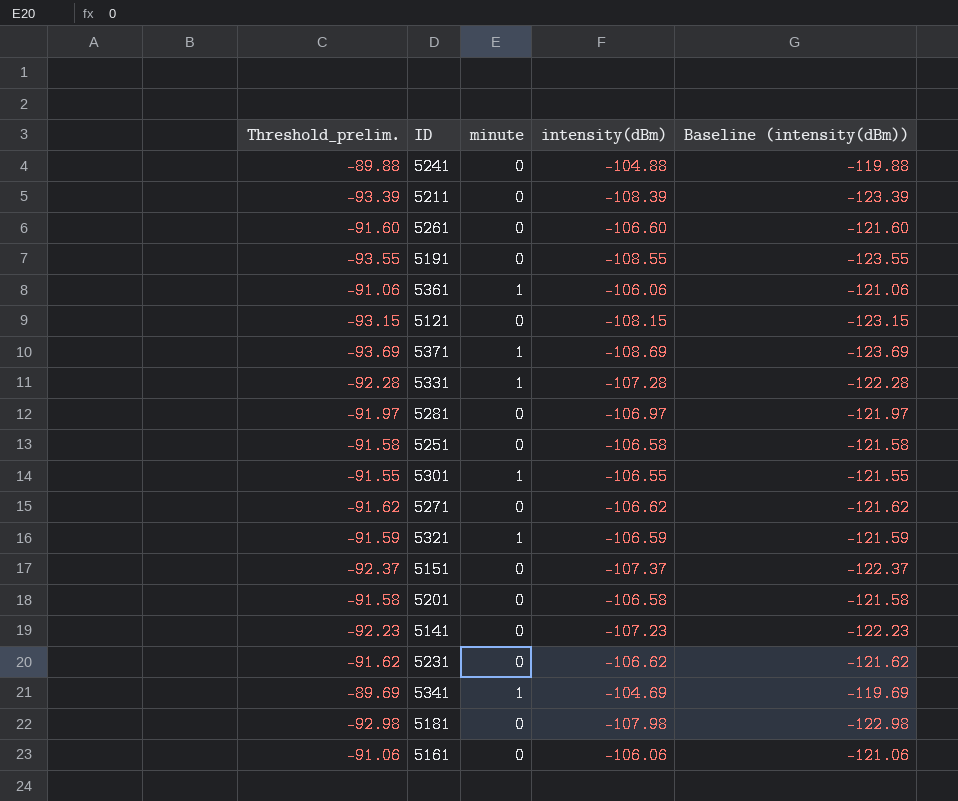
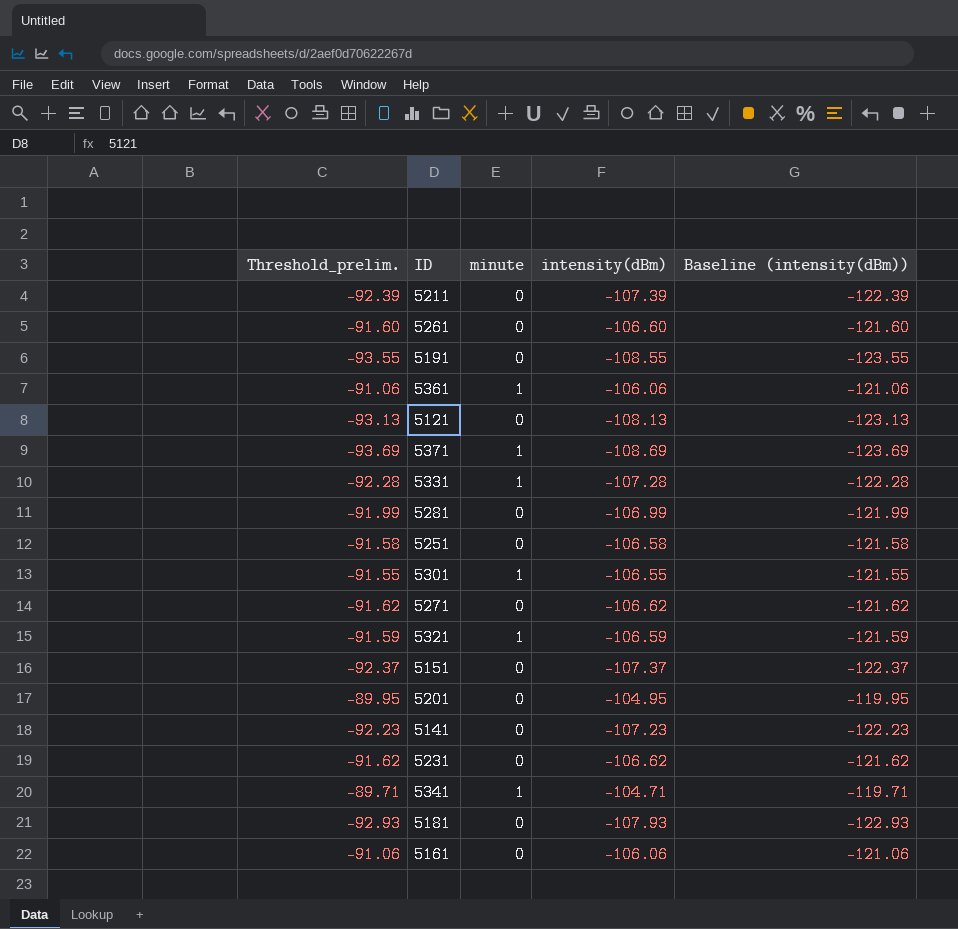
row 5241: -89.88 | 0 | -104.88 | -119.88 -> none
5211 | Threshold_prelim.: -93.39 -> -92.39
5211 | intensity(dBm): -108.39 -> -107.39
5211 | Baseline (intensity(dBm)): -123.39 -> -122.39
5121 | Threshold_prelim.: -93.15 -> -93.13
5121 | intensity(dBm): -108.15 -> -108.13
5121 | Baseline (intensity(dBm)): -123.15 -> -123.13
5281 | Threshold_prelim.: -91.97 -> -91.99
5281 | intensity(dBm): -106.97 -> -106.99
5281 | Baseline (intensity(dBm)): -121.97 -> -121.99
5201 | Threshold_prelim.: -91.58 -> -89.95
5201 | intensity(dBm): -106.58 -> -104.95
5201 | Baseline (intensity(dBm)): -121.58 -> -119.95
5341 | Threshold_prelim.: -89.69 -> -89.71
5341 | intensity(dBm): -104.69 -> -104.71
5341 | Baseline (intensity(dBm)): -119.69 -> -119.71
5181 | Threshold_prelim.: -92.98 -> -92.93
5181 | intensity(dBm): -107.98 -> -107.93
5181 | Baseline (intensity(dBm)): -122.98 -> -122.93

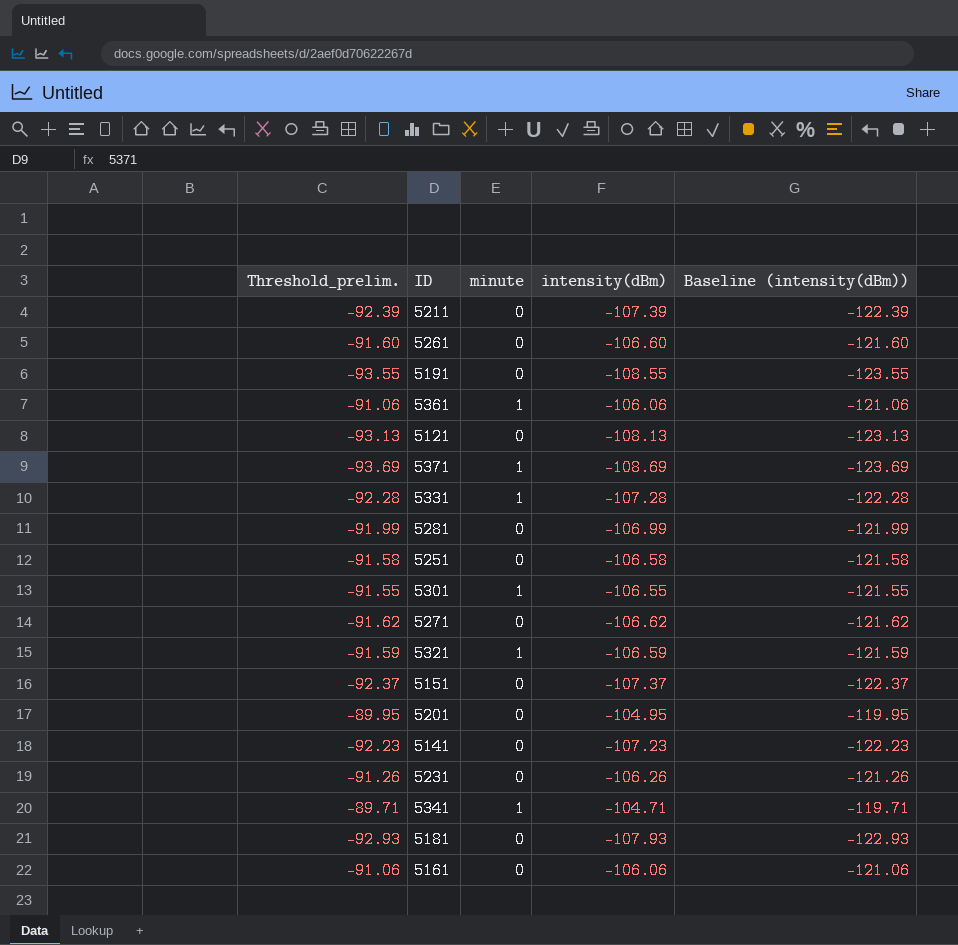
5231 | Threshold_prelim.: -91.62 -> -91.26
5231 | intensity(dBm): -106.62 -> -106.26
5231 | Baseline (intensity(dBm)): -121.62 -> -121.26

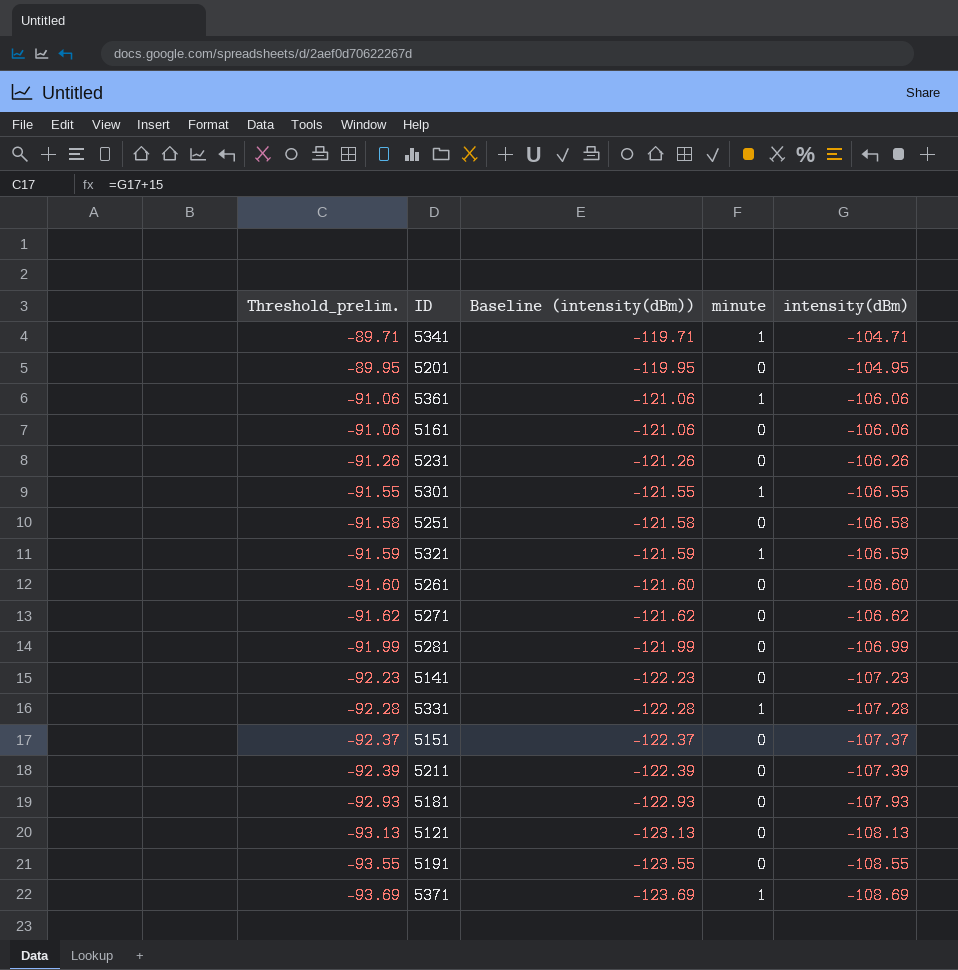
row order: none -> Threshold_prelim. descending
column Baseline (intensity(dBm)) | position: 5 -> 3

